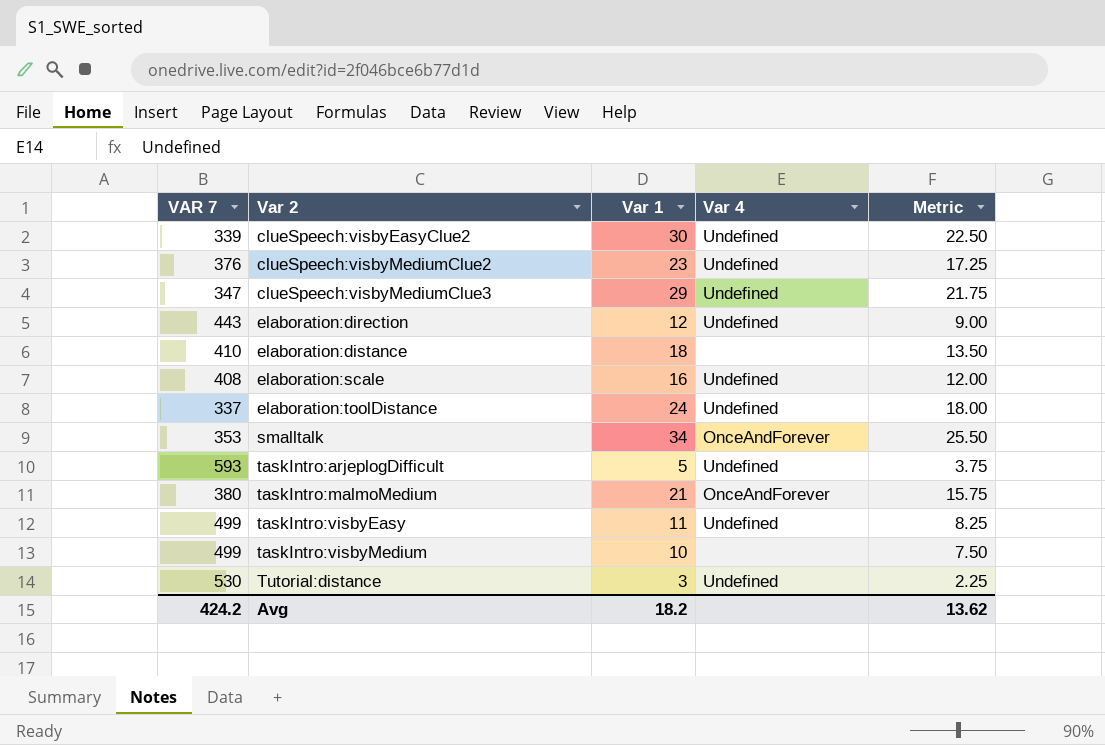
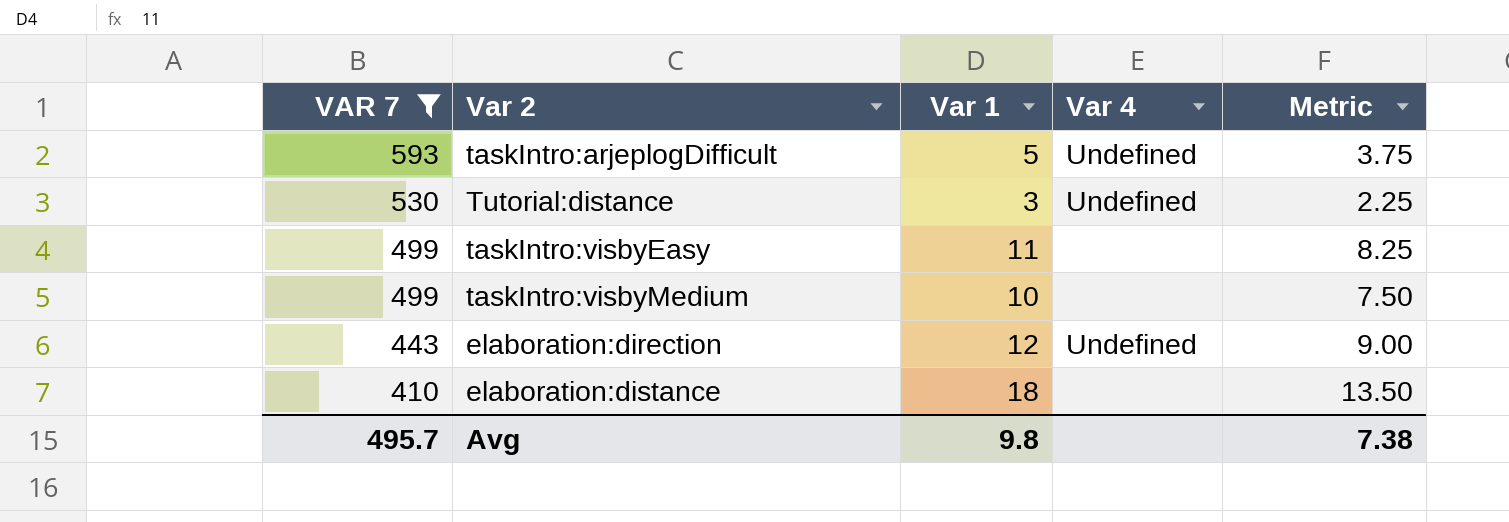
filter: none -> VAR 7 >= 410
row order: Var 2 ascending -> VAR 7 descending
taskIntro:visbyEasy | Var 4: Undefined -> none
Avg | VAR 7: 424.2 -> 495.7
Avg | Var 1: 18.2 -> 9.8
Avg | Metric: 13.62 -> 7.38

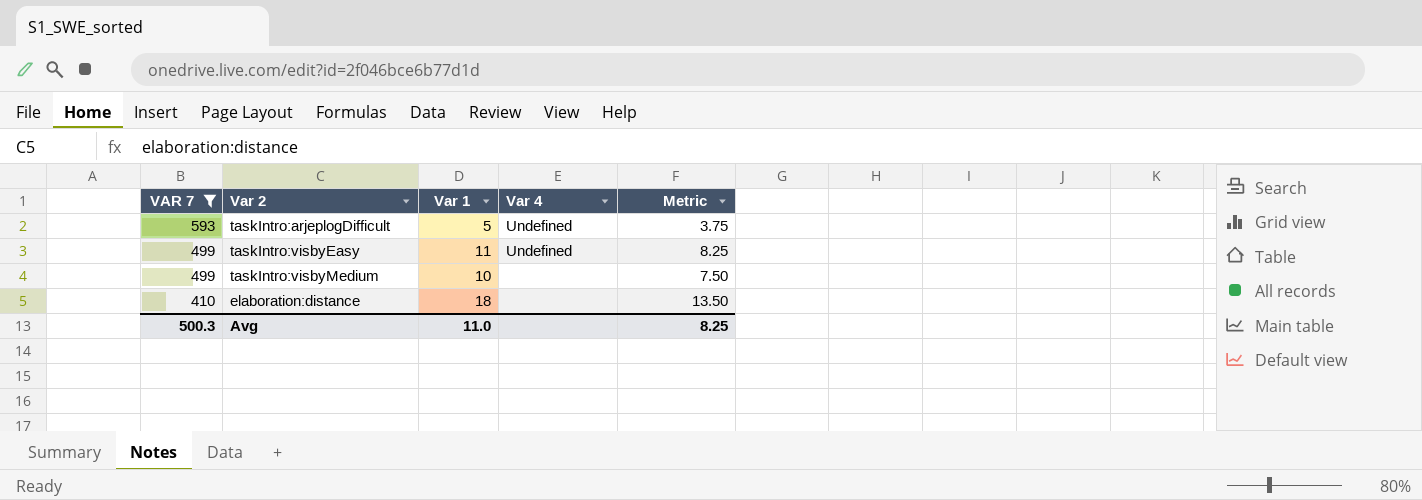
row Tutorial:distance: 530 | 3 | Undefined | 2.25 -> none
row elaboration:direction: 443 | 12 | Undefined | 9.00 -> none
taskIntro:visbyEasy | Var 4: none -> Undefined
Avg | VAR 7: 495.7 -> 500.3
Avg | Var 1: 9.8 -> 11.0
Avg | Metric: 7.38 -> 8.25

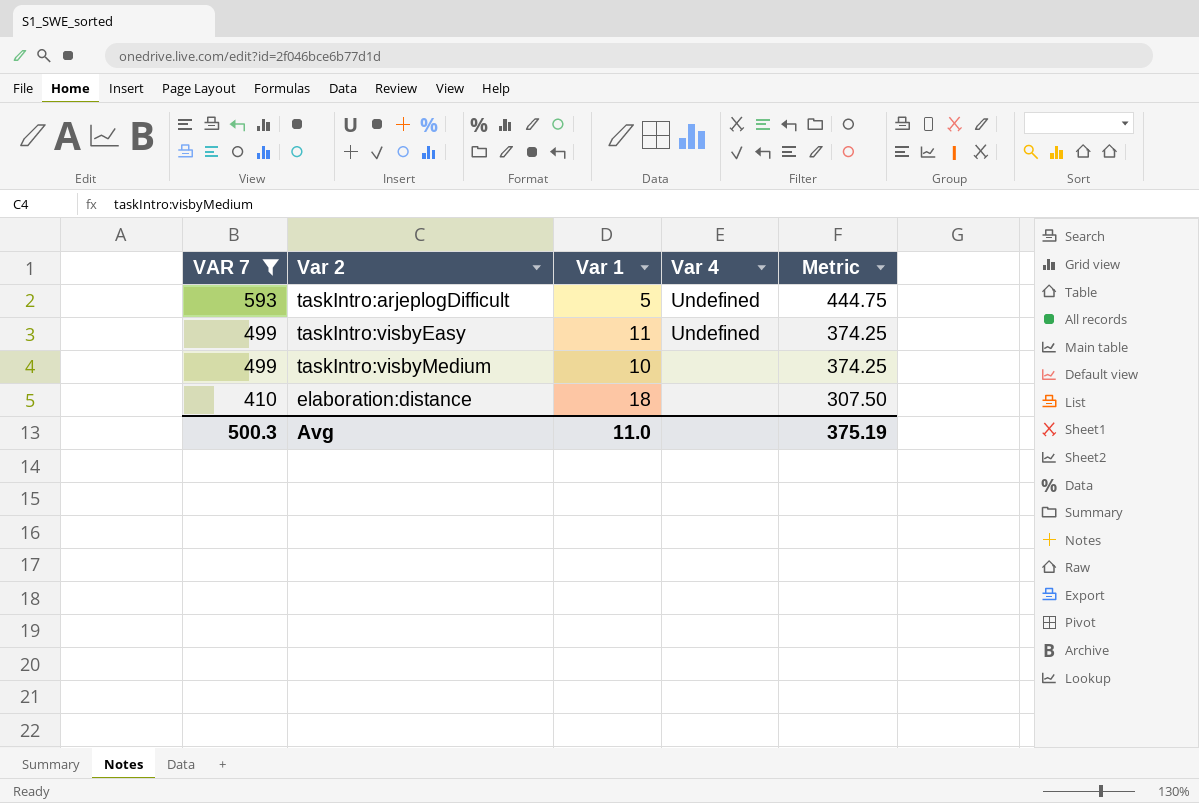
column Metric | formula: [Var 1] * 0.75 -> [VAR 7] * 0.75
Avg | Metric: 8.25 -> 375.19

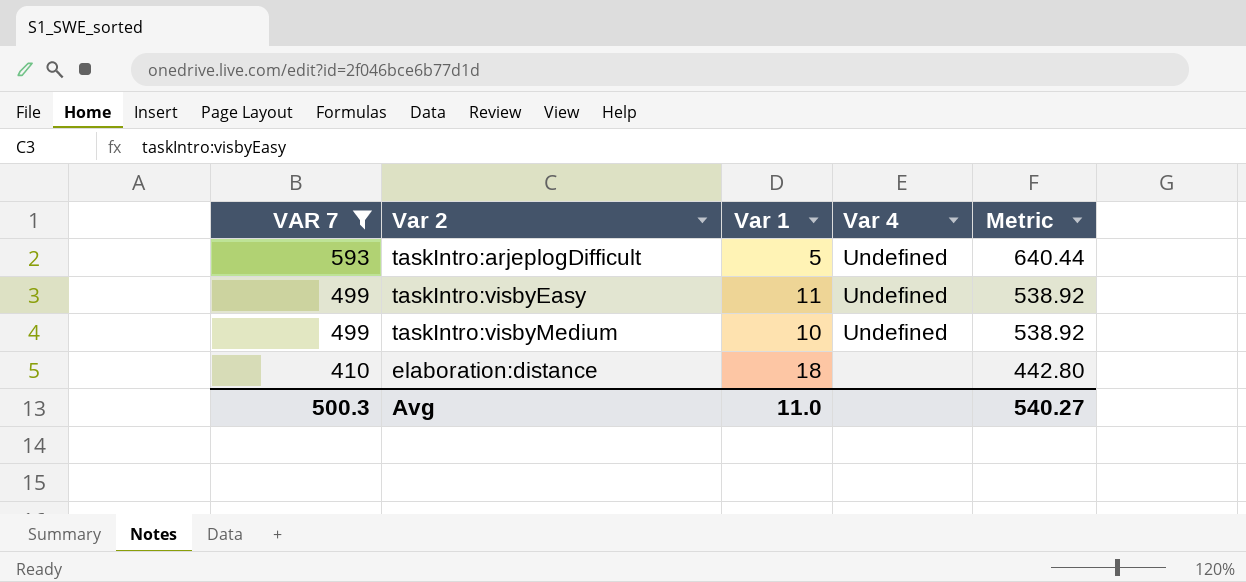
column Metric | formula: [VAR 7] * 0.75 -> [VAR 7] * 1.08
taskIntro:visbyMedium | Var 4: none -> Undefined
Avg | Metric: 375.19 -> 540.27

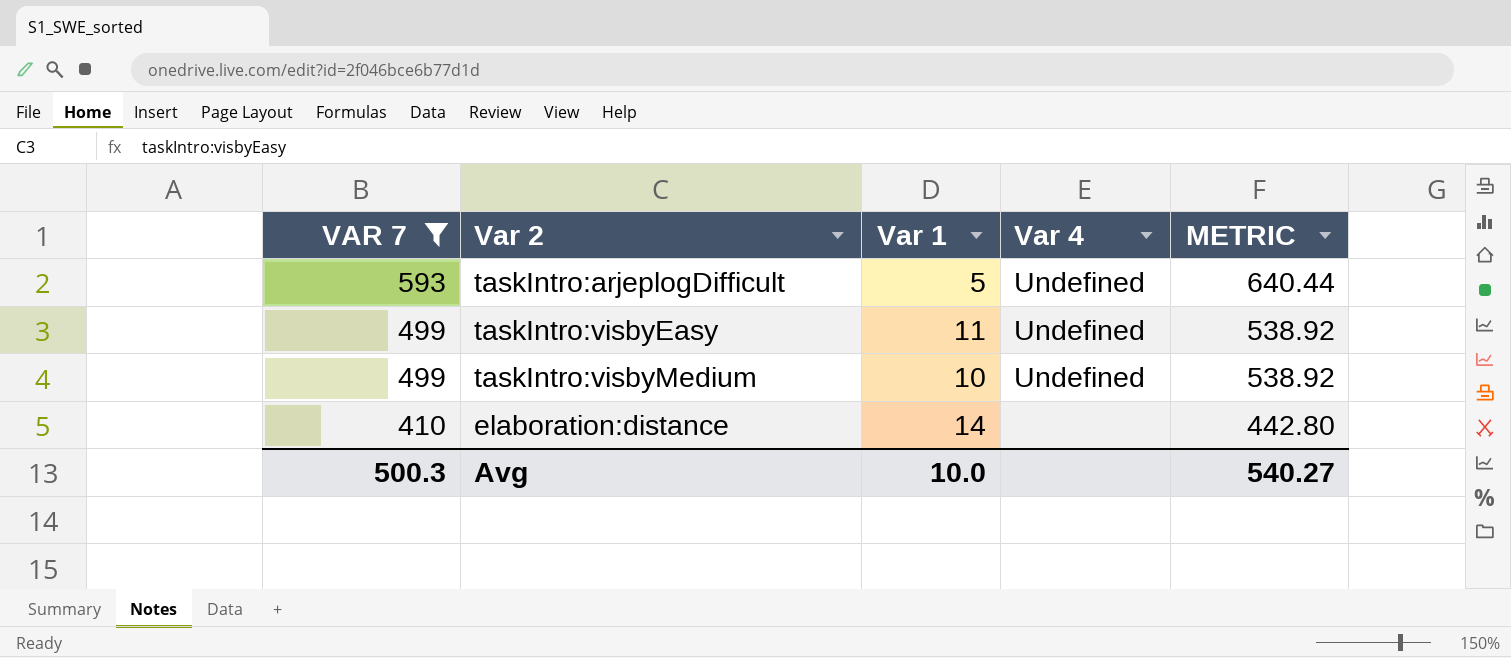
column name: Metric -> METRIC
elaboration:distance | Var 1: 18 -> 14
Avg | Var 1: 11.0 -> 10.0

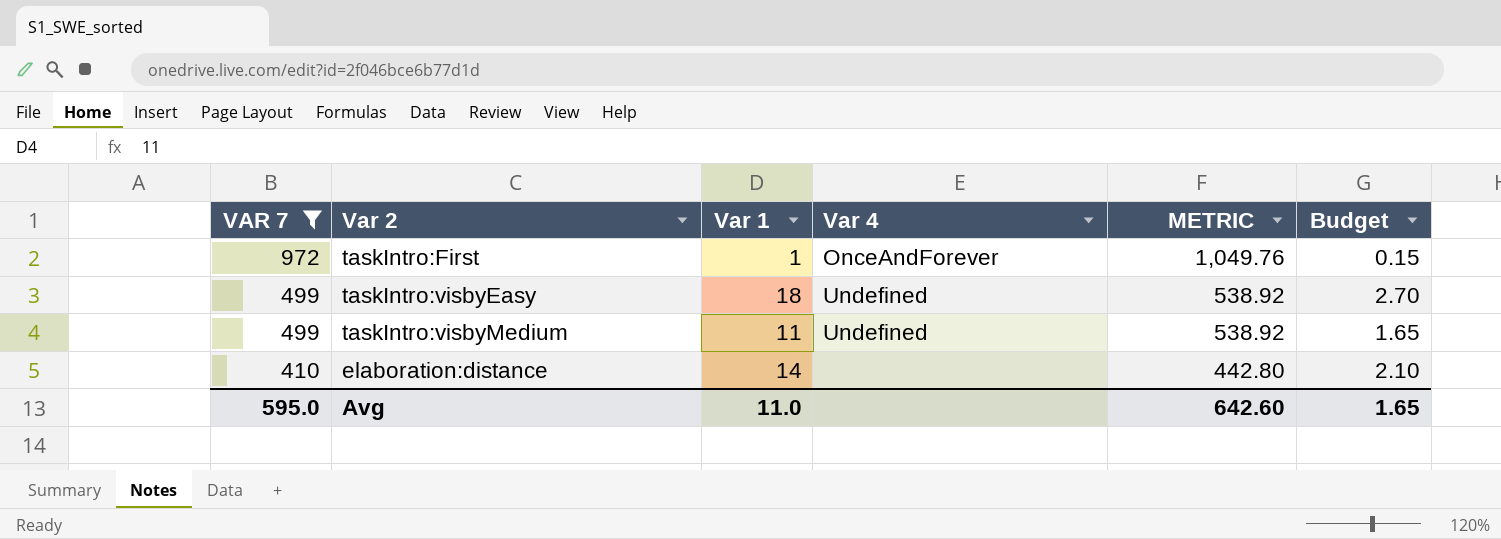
column Budget | formula: none -> [Var 1] * 0.15
row taskIntro:arjeplogDifficult: 593 | 5 | Undefined | 640.44 -> none
row taskIntro:First: none -> 972 | 1 | OnceAndForever | 1,049.76 | 0.15
taskIntro:visbyEasy | Var 1: 11 -> 18
taskIntro:visbyMedium | Var 1: 10 -> 11
Avg | VAR 7: 500.3 -> 595.0
Avg | Var 1: 10.0 -> 11.0
Avg | METRIC: 540.27 -> 642.60

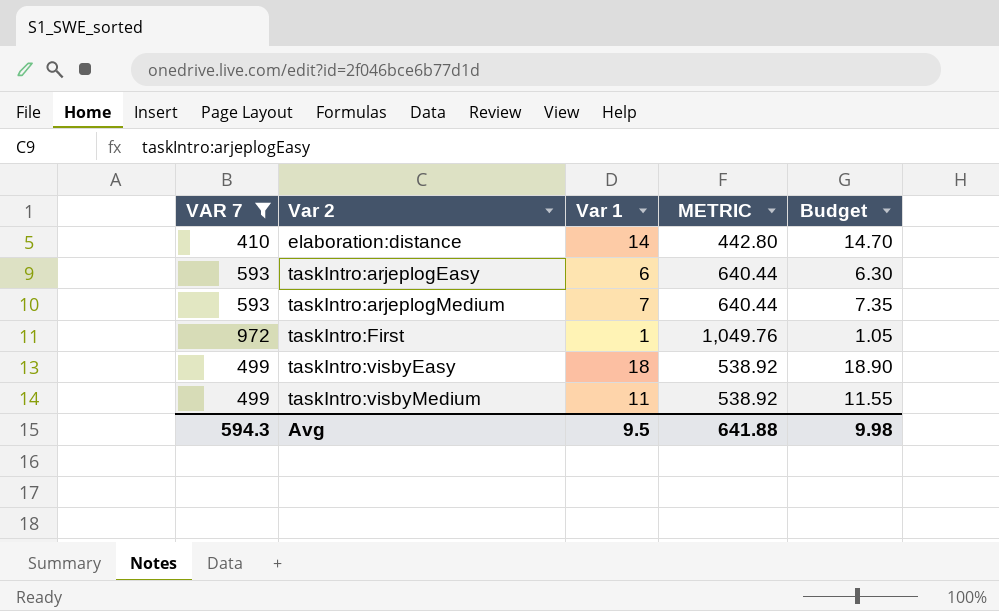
row order: VAR 7 descending -> Var 2 ascending
column Var 4 | position: 4 -> none
column Budget | formula: [Var 1] * 0.15 -> [Var 1] * 1.05
row taskIntro:arjeplogEasy: none -> 593 | 6 | 640.44 | 6.30
row taskIntro:arjeplogMedium: none -> 593 | 7 | 640.44 | 7.35
Avg | VAR 7: 595.0 -> 594.3
Avg | Var 1: 11.0 -> 9.5
Avg | METRIC: 642.60 -> 641.88
Avg | Budget: 1.65 -> 9.98

